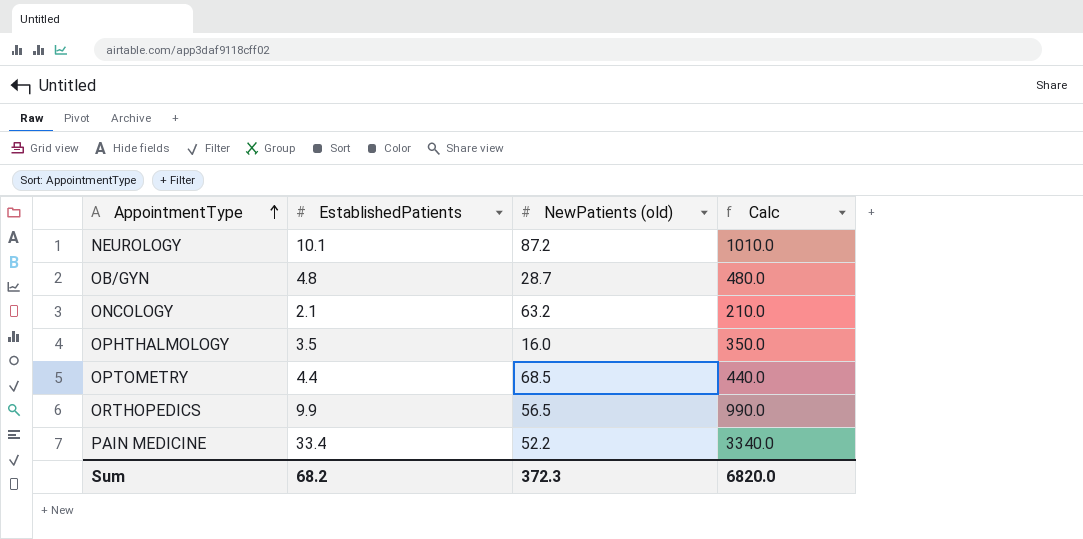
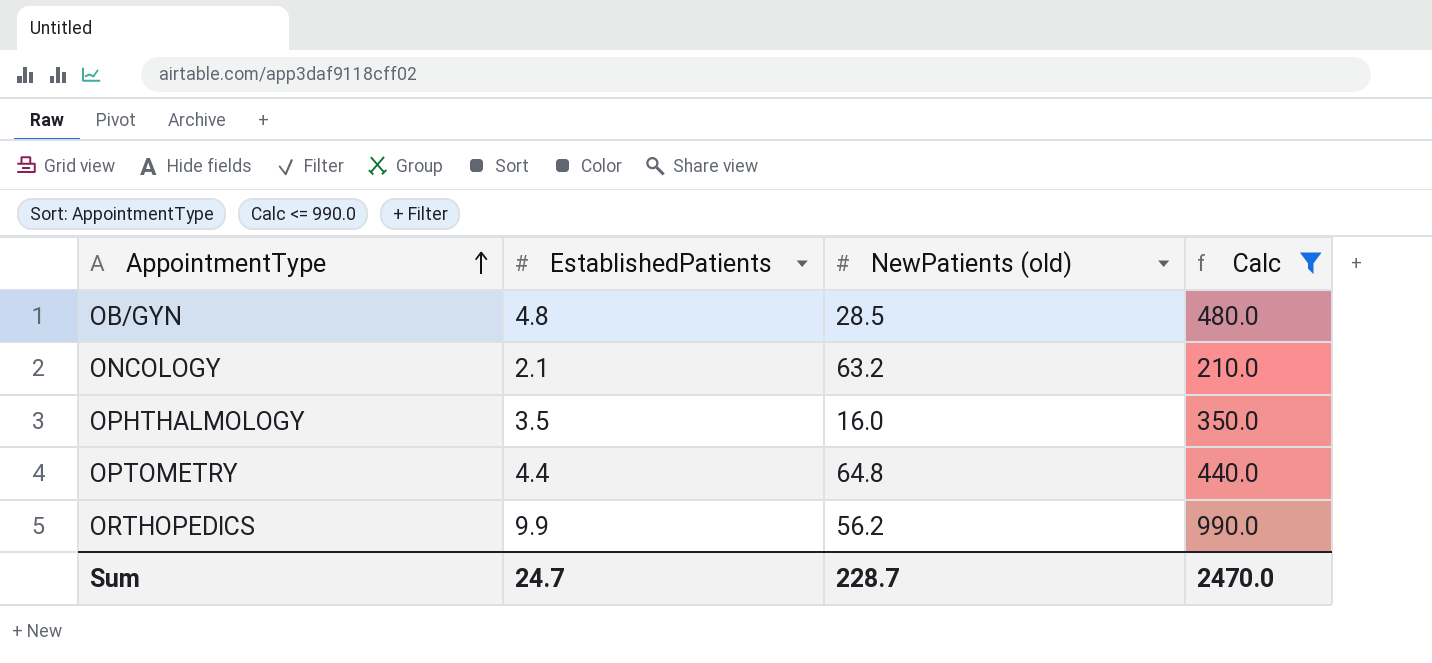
filter: none -> Calc <= 990.0
OB/GYN | NewPatients (old): 28.7 -> 28.5
OPTOMETRY | NewPatients (old): 68.5 -> 64.8
ORTHOPEDICS | NewPatients (old): 56.5 -> 56.2
Sum | EstablishedPatients: 68.2 -> 24.7
Sum | NewPatients (old): 372.3 -> 228.7
Sum | Calc: 6820.0 -> 2470.0

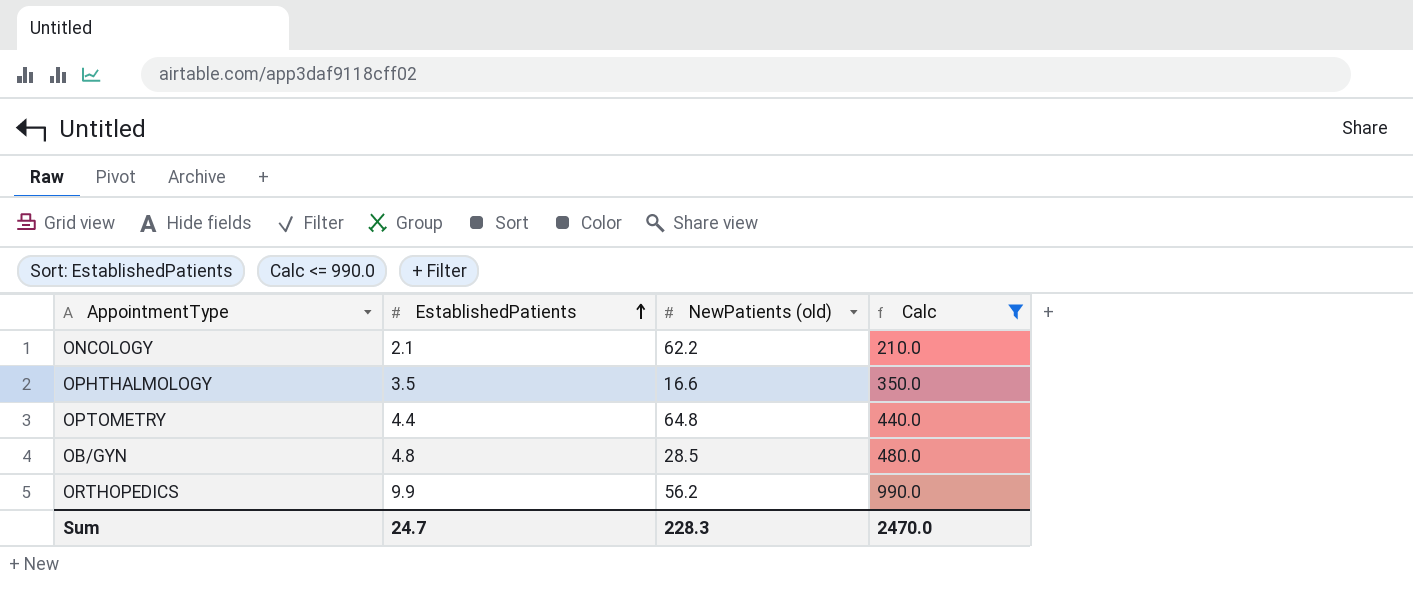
row order: AppointmentType ascending -> EstablishedPatients ascending
ONCOLOGY | NewPatients (old): 63.2 -> 62.2
OPHTHALMOLOGY | NewPatients (old): 16.0 -> 16.6
Sum | NewPatients (old): 228.7 -> 228.3

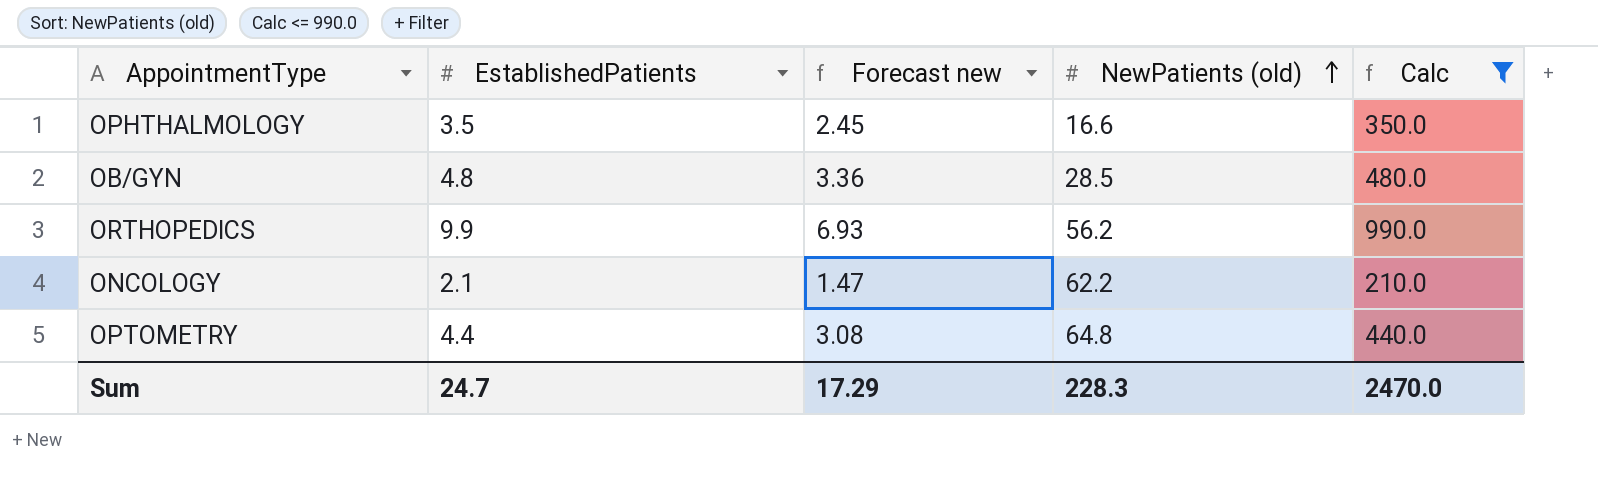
row order: EstablishedPatients ascending -> NewPatients (old) ascending
column Forecast new | formula: none -> [EstablishedPatients] * 0.7

